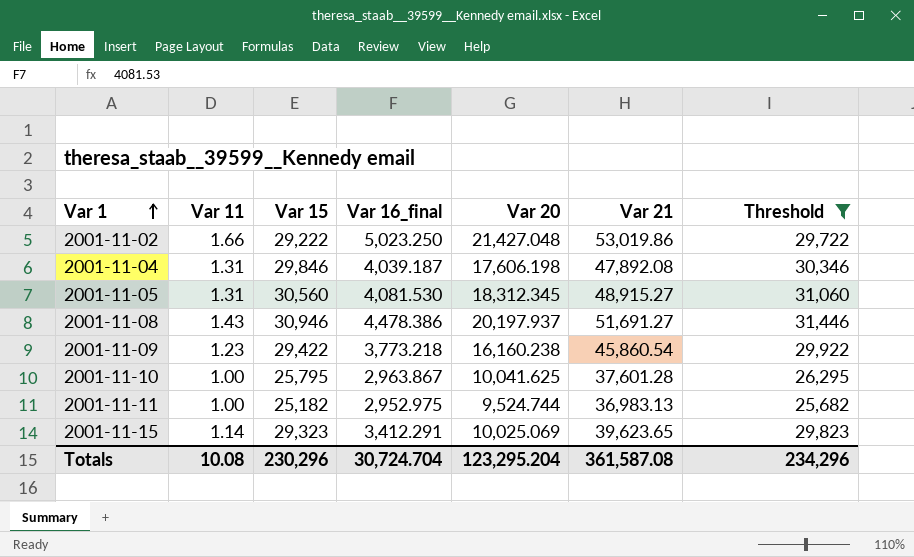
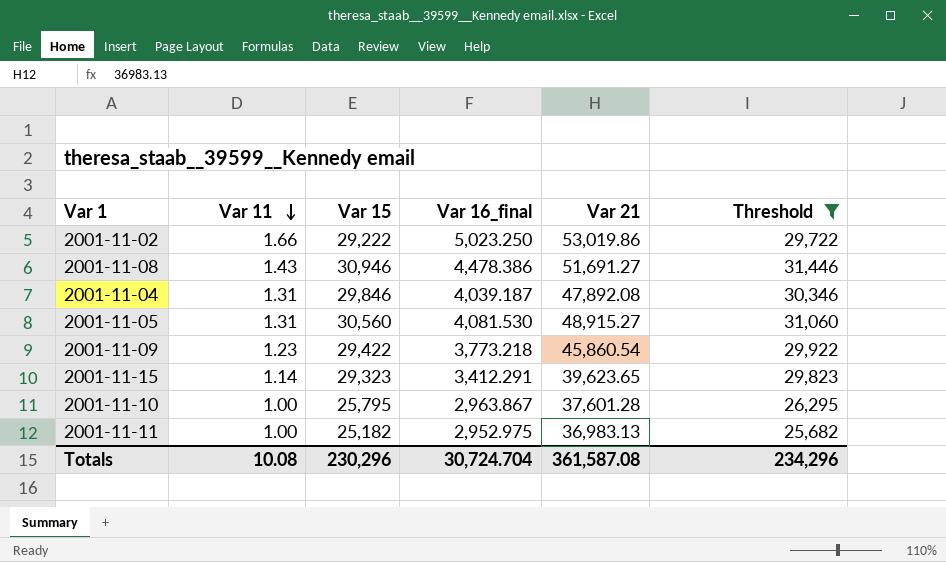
row order: Var 1 ascending -> Var 11 descending
column Var 20 | position: 5 -> none

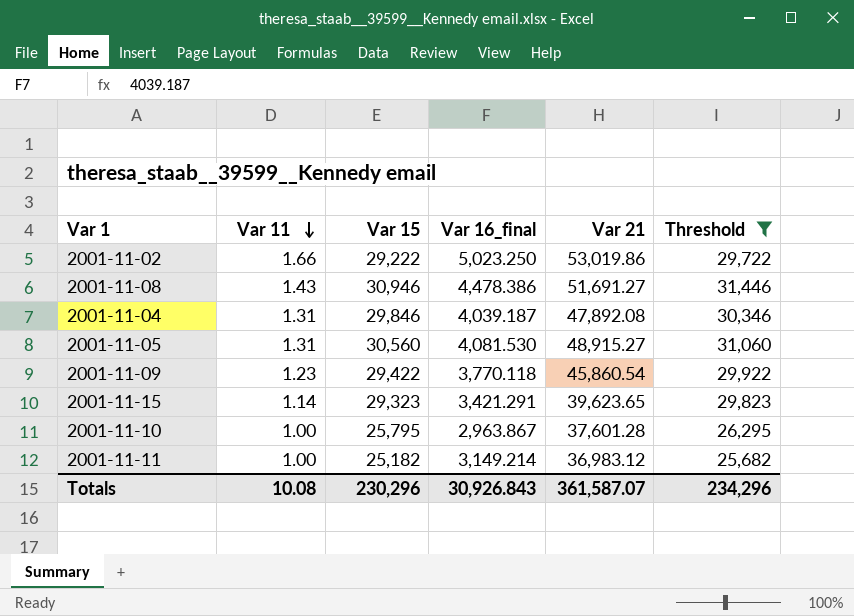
2001-11-09 | Var 16_final: 3,773.218 -> 3,770.118
2001-11-15 | Var 16_final: 3,412.291 -> 3,421.291
2001-11-11 | Var 16_final: 2,952.975 -> 3,149.214
2001-11-11 | Var 21: 36,983.13 -> 36,983.12
Totals | Var 16_final: 30,724.704 -> 30,926.843
Totals | Var 21: 361,587.08 -> 361,587.07

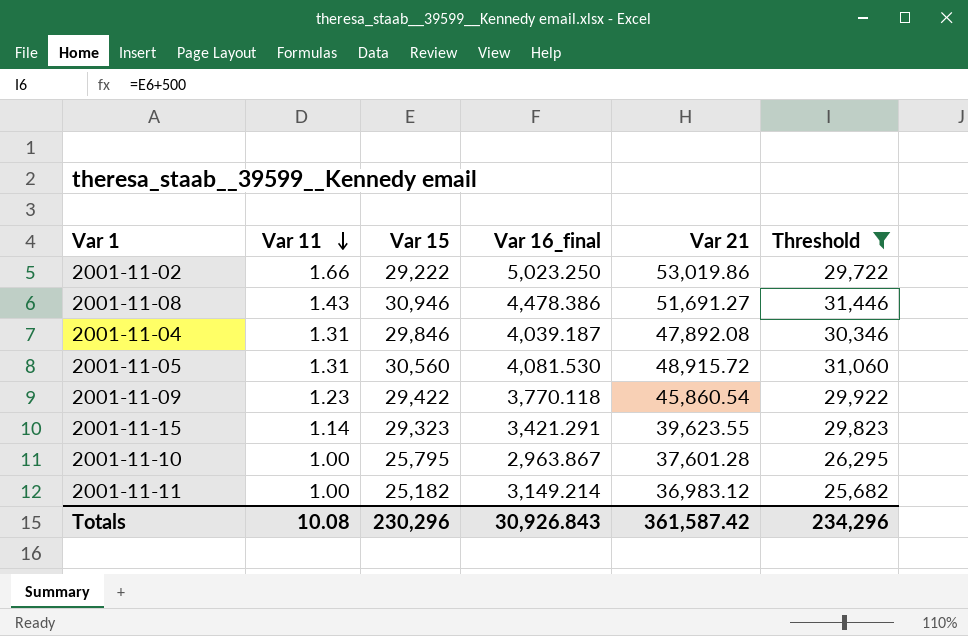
2001-11-05 | Var 21: 48,915.27 -> 48,915.72
2001-11-15 | Var 21: 39,623.65 -> 39,623.55
Totals | Var 21: 361,587.07 -> 361,587.42

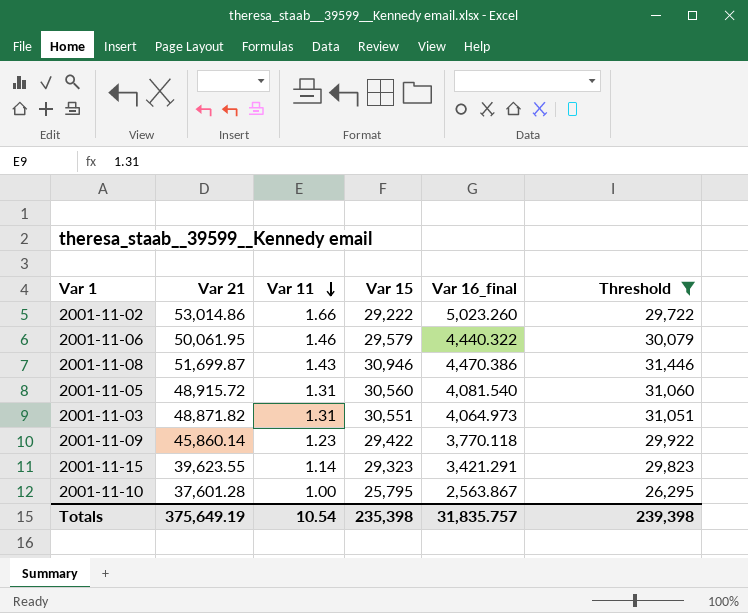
column Var 21 | position: 5 -> 2
row 2001-11-04: 1.31 | 29,846 | 4,039.187 | 47,892.08 | 30,346 -> none
row 2001-11-11: 1.00 | 25,182 | 3,149.214 | 36,983.12 | 25,682 -> none
2001-11-02 | Var 21: 53,019.86 -> 53,014.86
2001-11-02 | Var 16_final: 5,023.250 -> 5,023.260
row 2001-11-06: none -> 50,061.95 | 1.46 | 29,579 | 4,440.322 | 30,079
2001-11-08 | Var 21: 51,691.27 -> 51,699.87
2001-11-08 | Var 16_final: 4,478.386 -> 4,470.386
2001-11-05 | Var 16_final: 4,081.530 -> 4,081.540
row 2001-11-03: none -> 48,871.82 | 1.31 | 30,551 | 4,064.973 | 31,051
2001-11-09 | Var 21: 45,860.54 -> 45,860.14
2001-11-10 | Var 16_final: 2,963.867 -> 2,563.867
Totals | Var 21: 361,587.42 -> 375,649.19
Totals | Var 11: 10.08 -> 10.54
Totals | Var 15: 230,296 -> 235,398
Totals | Var 16_final: 30,926.843 -> 31,835.757
Totals | Threshold: 234,296 -> 239,398

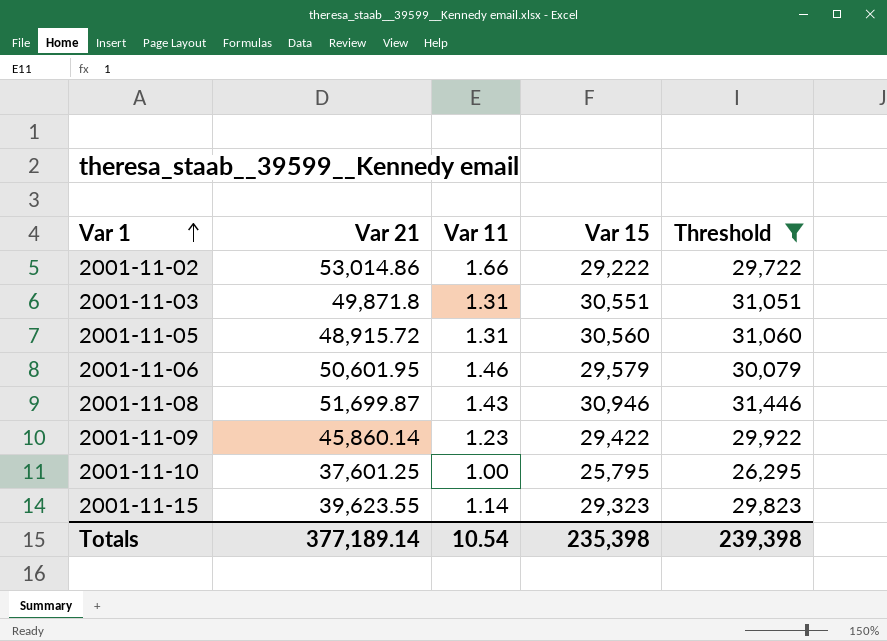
row order: Var 11 descending -> Var 1 ascending
column Var 16_final | position: 5 -> none
2001-11-03 | Var 21: 48,871.82 -> 49,871.8
2001-11-06 | Var 21: 50,061.95 -> 50,601.95
2001-11-10 | Var 21: 37,601.28 -> 37,601.25
Totals | Var 21: 375,649.19 -> 377,189.14

